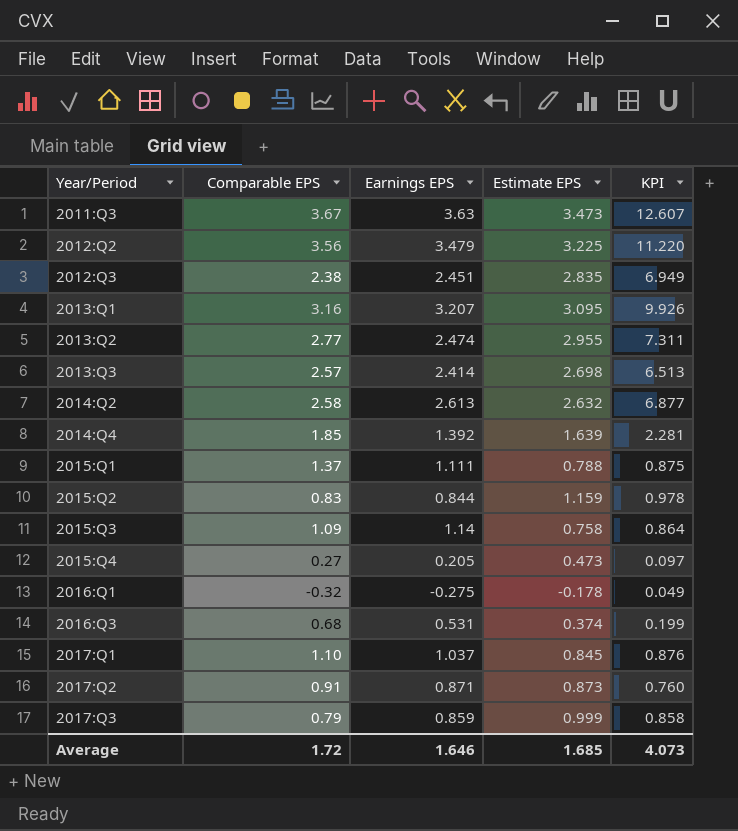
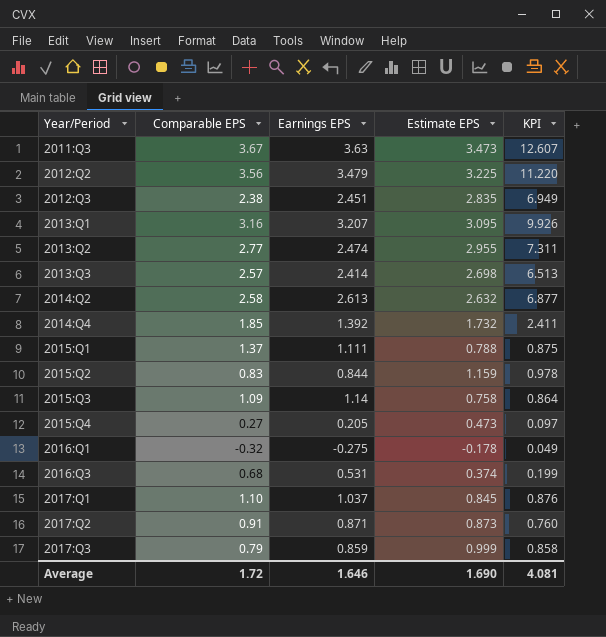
2014:Q4 | Estimate EPS: 1.639 -> 1.732
2014:Q4 | KPI: 2.281 -> 2.411
Average | Estimate EPS: 1.685 -> 1.690
Average | KPI: 4.073 -> 4.081

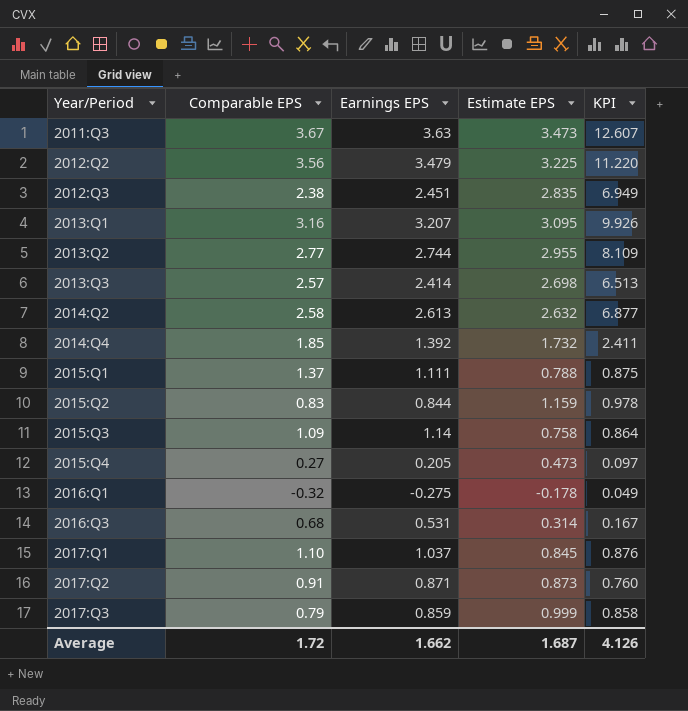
2013:Q2 | Earnings EPS: 2.474 -> 2.744
2013:Q2 | KPI: 7.311 -> 8.109
2016:Q3 | Estimate EPS: 0.374 -> 0.314
2016:Q3 | KPI: 0.199 -> 0.167
Average | Earnings EPS: 1.646 -> 1.662
Average | Estimate EPS: 1.690 -> 1.687
Average | KPI: 4.081 -> 4.126

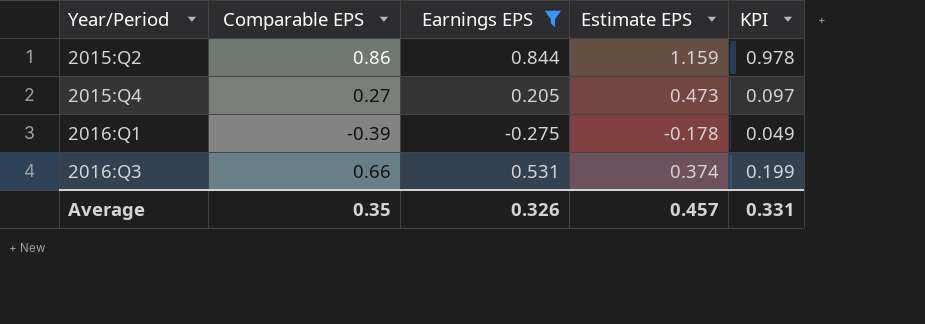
filter: none -> Earnings EPS <= 0.844
2015:Q2 | Comparable EPS: 0.83 -> 0.86
2016:Q1 | Comparable EPS: -0.32 -> -0.39
2016:Q3 | Comparable EPS: 0.68 -> 0.66
2016:Q3 | Estimate EPS: 0.314 -> 0.374
2016:Q3 | KPI: 0.167 -> 0.199
Average | Comparable EPS: 1.72 -> 0.35
Average | Earnings EPS: 1.662 -> 0.326
Average | Estimate EPS: 1.687 -> 0.457
Average | KPI: 4.126 -> 0.331

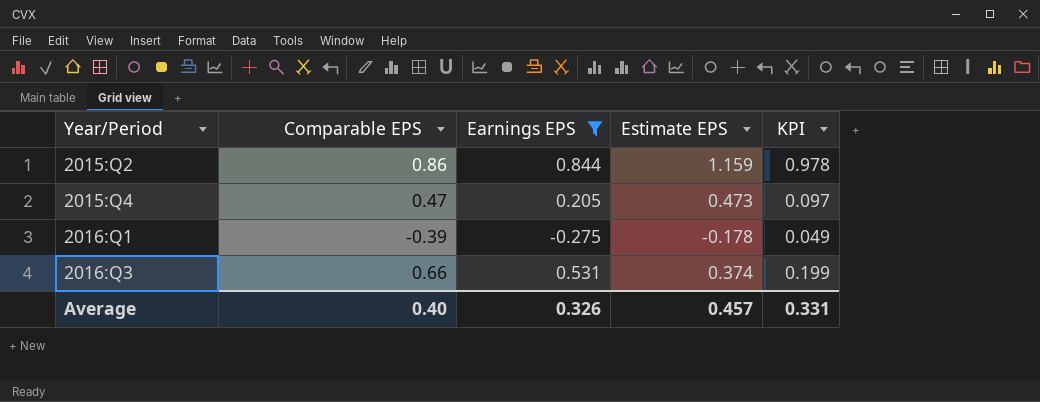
2015:Q4 | Comparable EPS: 0.27 -> 0.47
Average | Comparable EPS: 0.35 -> 0.40

